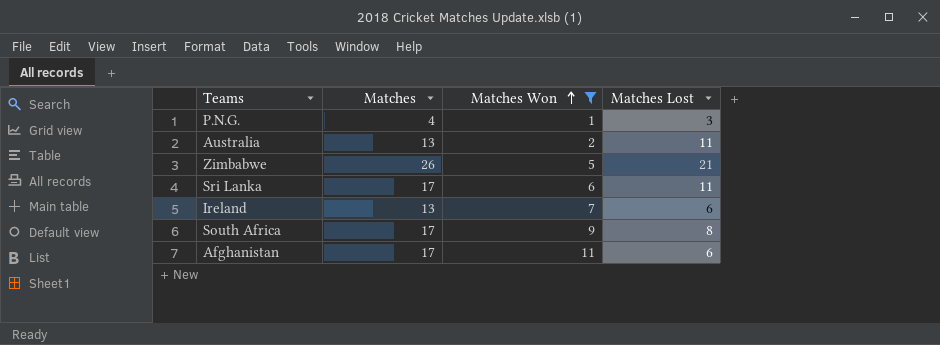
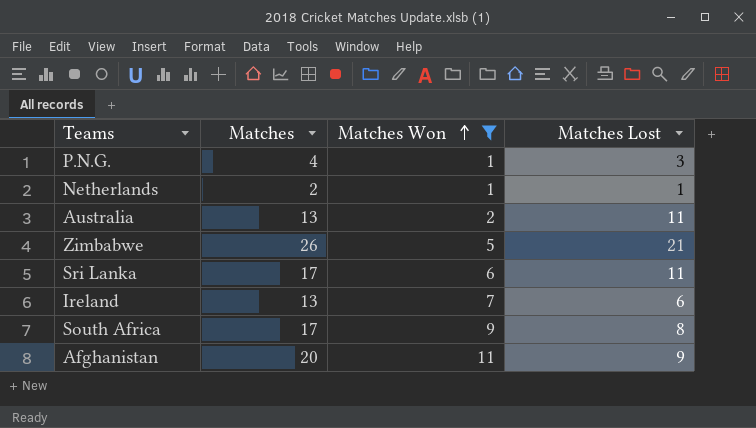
row Netherlands: none -> 2 | 1 | 1
Afghanistan | Matches: 17 -> 20
Afghanistan | Matches Lost: 6 -> 9

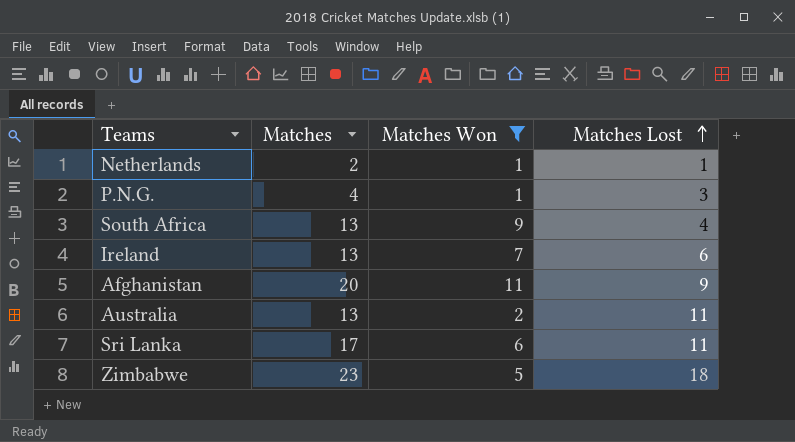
row order: Matches Won ascending -> Matches Lost ascending
South Africa | Matches: 17 -> 13
South Africa | Matches Lost: 8 -> 4
Zimbabwe | Matches: 26 -> 23
Zimbabwe | Matches Lost: 21 -> 18

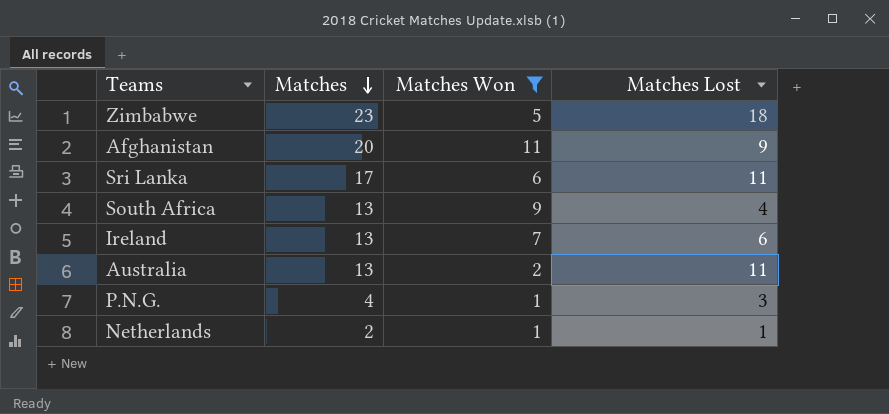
row order: Matches Lost ascending -> Matches descending

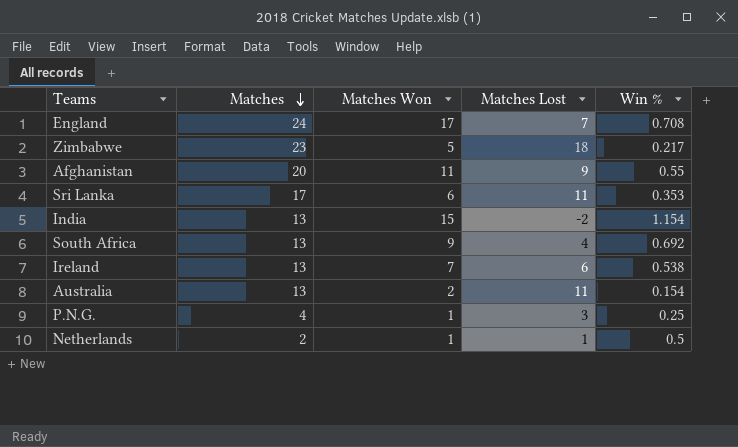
filter: Matches Won <= 11 -> none
column Win % | formula: none -> [Matches Won] / [Matches]

